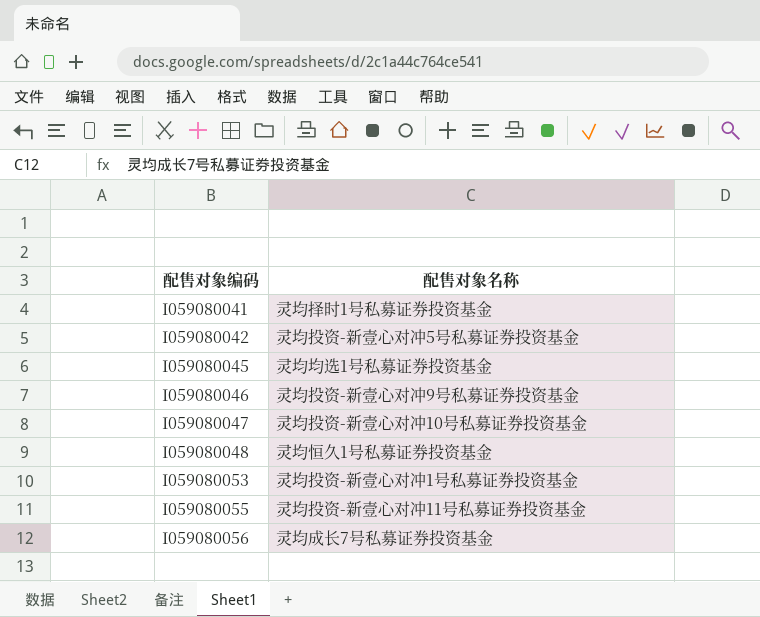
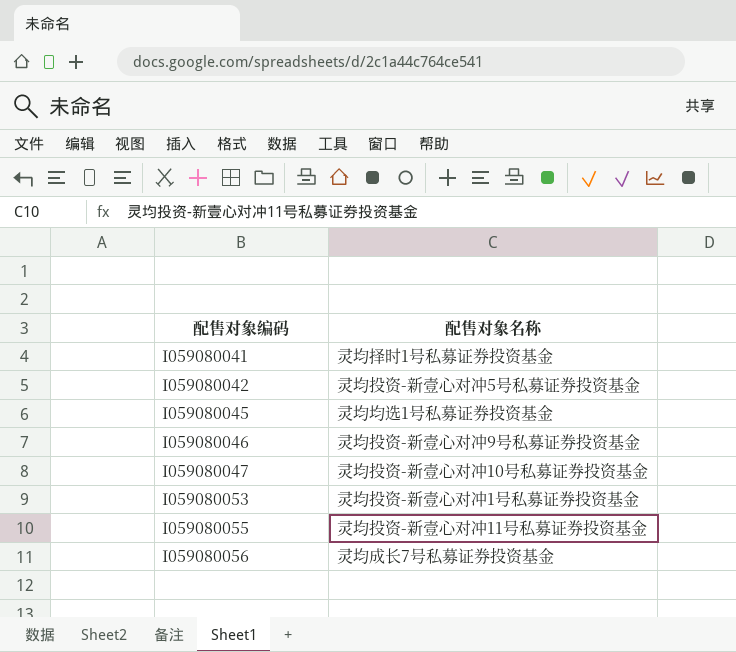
row I059080048: 灵均恒久1号私募证券投资基金 -> none

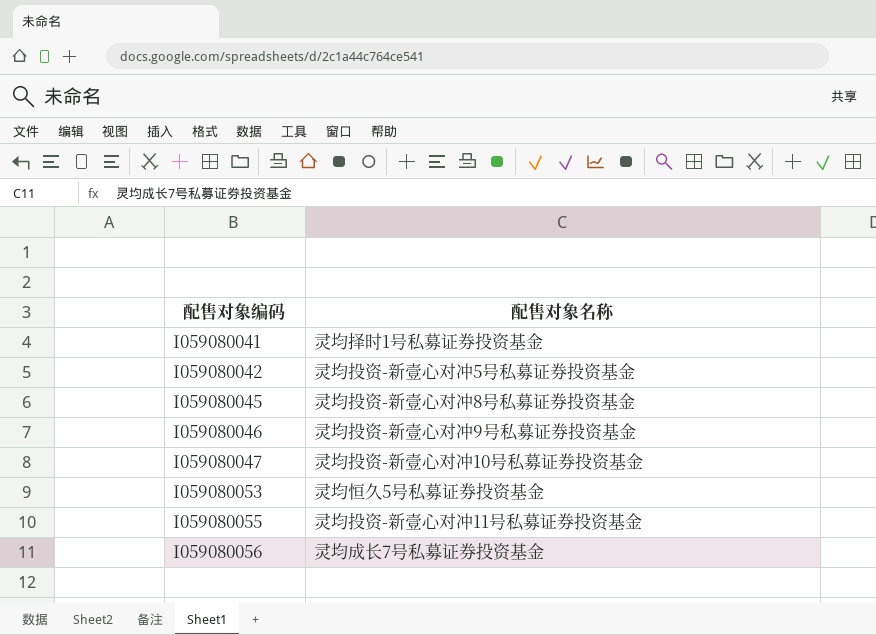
I059080045 | 配售对象名称: 灵均均选1号私募证券投资基金 -> 灵均投资-新壹心对冲8号私募证券投资基金
I059080053 | 配售对象名称: 灵均投资-新壹心对冲1号私募证券投资基金 -> 灵均恒久5号私募证券投资基金

